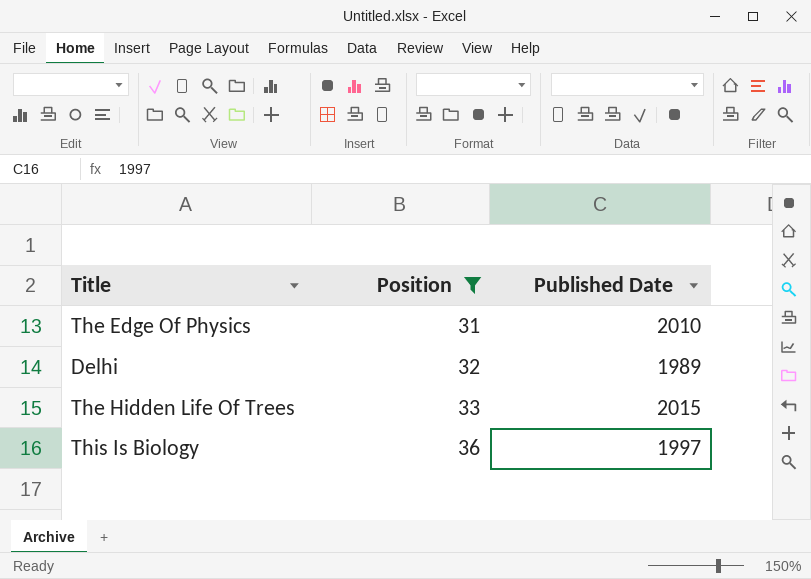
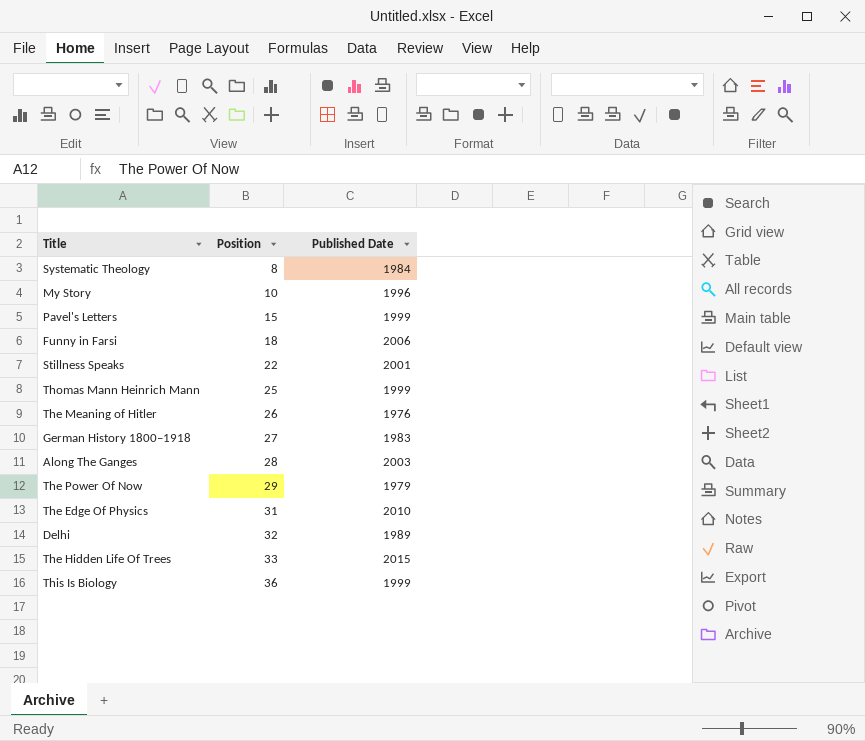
filter: Position >= 31 -> none
This Is Biology | Published Date: 1997 -> 1999

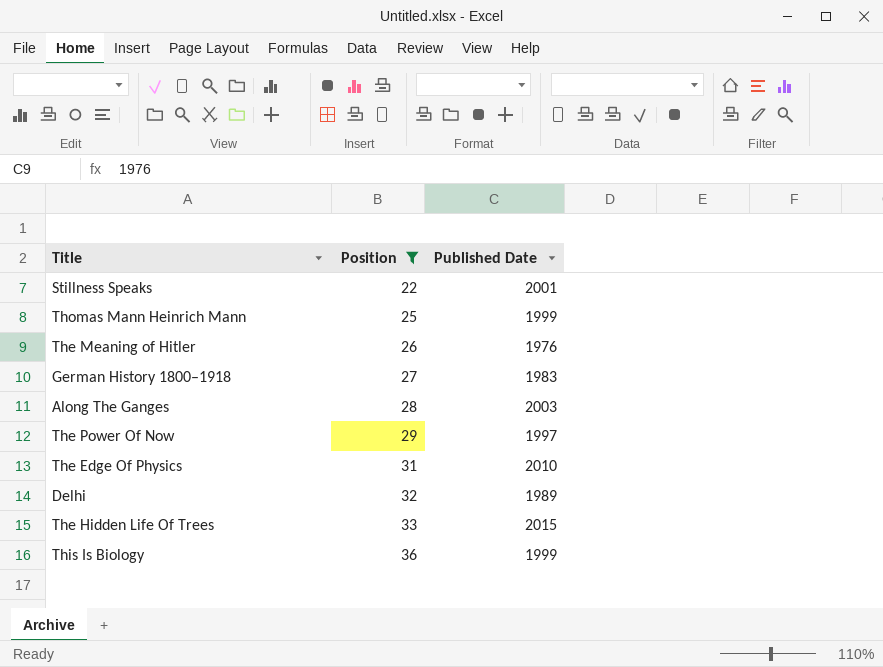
filter: none -> Position >= 22
The Power Of Now | Published Date: 1979 -> 1997

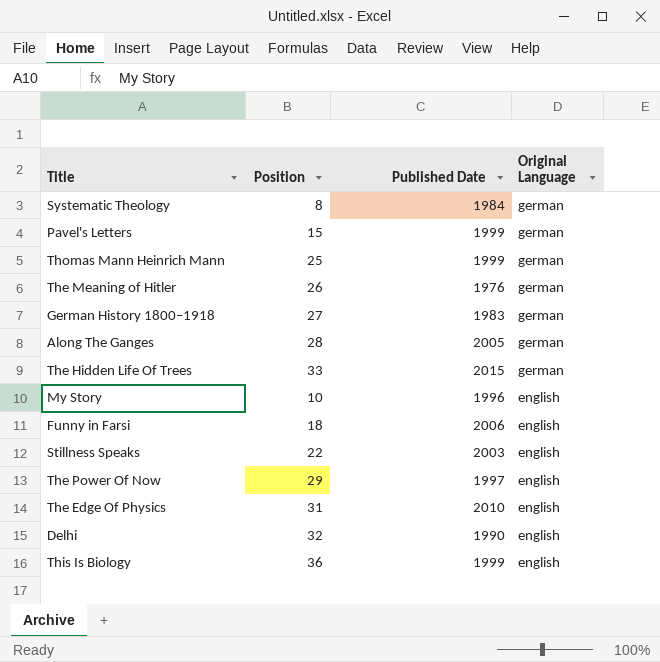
filter: Position >= 22 -> none
row order: Position ascending -> Original Language descending
column Original Language | position: none -> 4
Along The Ganges | Published Date: 2003 -> 2005
Stillness Speaks | Published Date: 2001 -> 2003
Delhi | Published Date: 1989 -> 1990

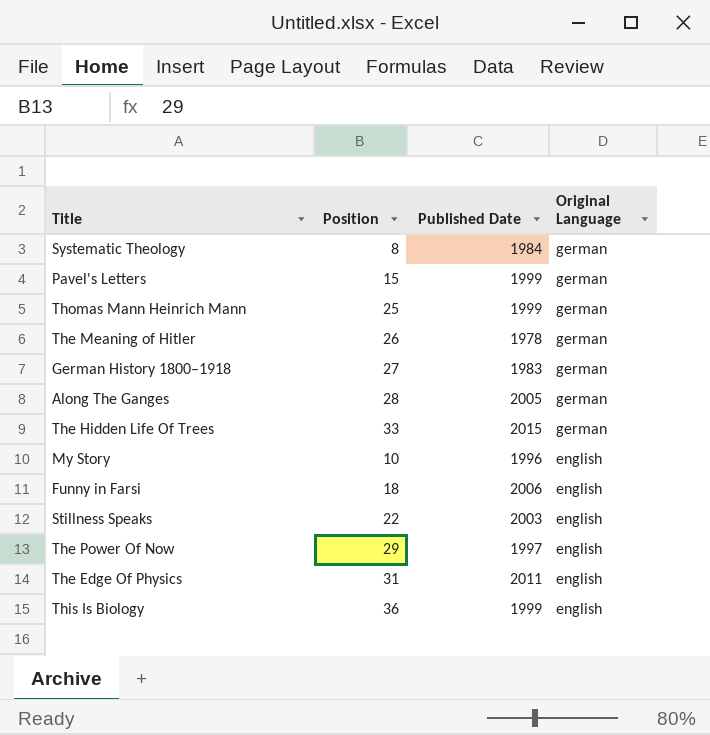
row Delhi: 32 | 1990 | english -> none
The Meaning of Hitler | Published Date: 1976 -> 1978
The Edge Of Physics | Published Date: 2010 -> 2011

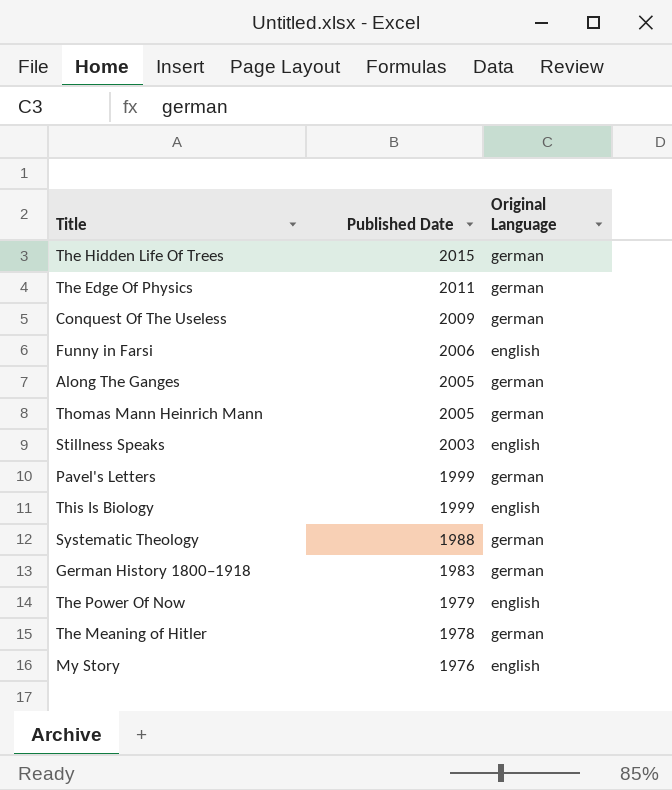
row order: Original Language descending -> Published Date descending
column Position | position: 2 -> none
The Edge Of Physics | Original Language: english -> german
row Conquest Of The Useless: none -> 2009 | german
Thomas Mann Heinrich Mann | Published Date: 1999 -> 2005
Systematic Theology | Published Date: 1984 -> 1988
The Power Of Now | Published Date: 1997 -> 1979
My Story | Published Date: 1996 -> 1976

